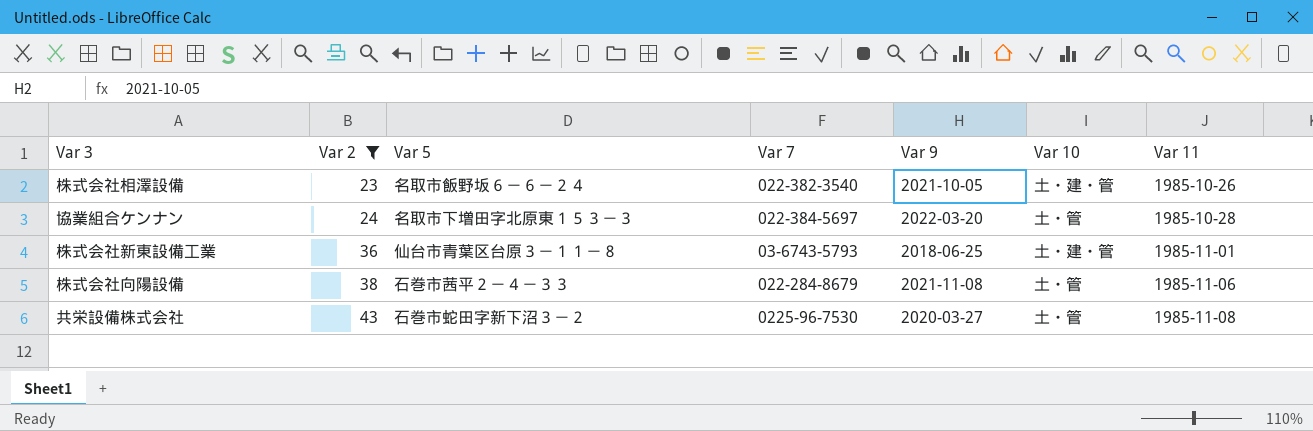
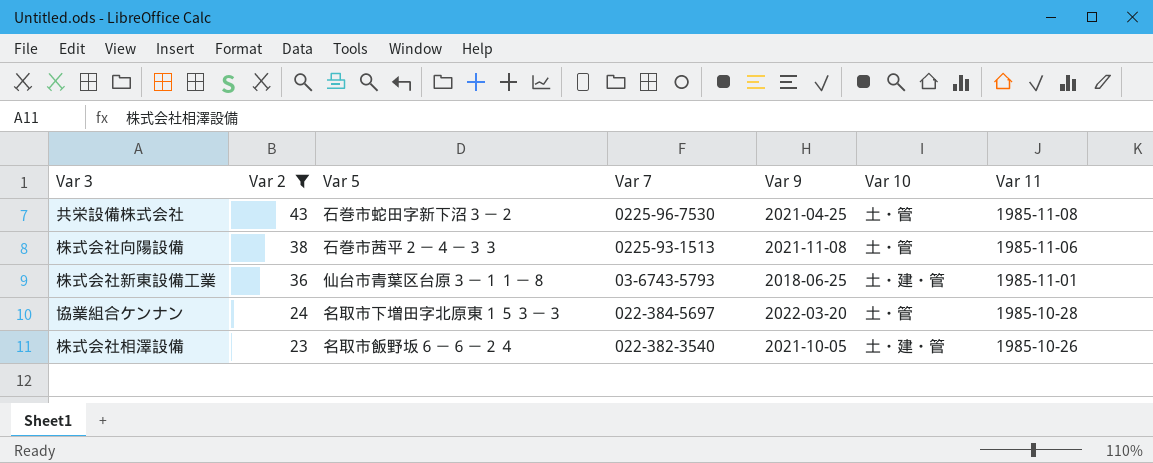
row order: Var 2 ascending -> Var 2 descending
共栄設備株式会社 | Var 9: 2020-03-27 -> 2021-04-25
株式会社向陽設備 | Var 7: 022-284-8679 -> 0225-93-1513

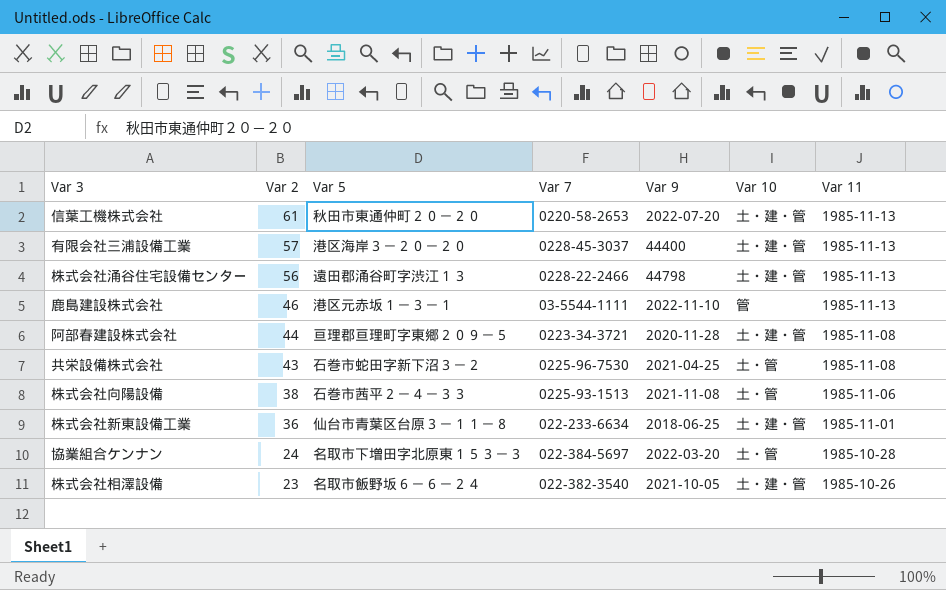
filter: Var 2 <= 43 -> none
株式会社新東設備工業 | Var 7: 03-6743-5793 -> 022-233-6634

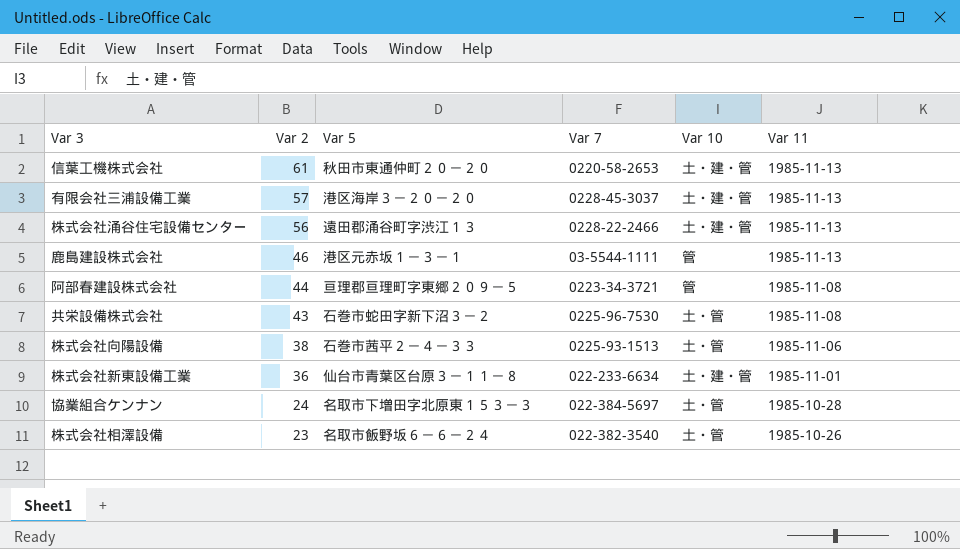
column Var 9 | position: 5 -> none
阿部春建設株式会社 | Var 10: 土・建・管 -> 管
株式会社相澤設備 | Var 10: 土・建・管 -> 土・管

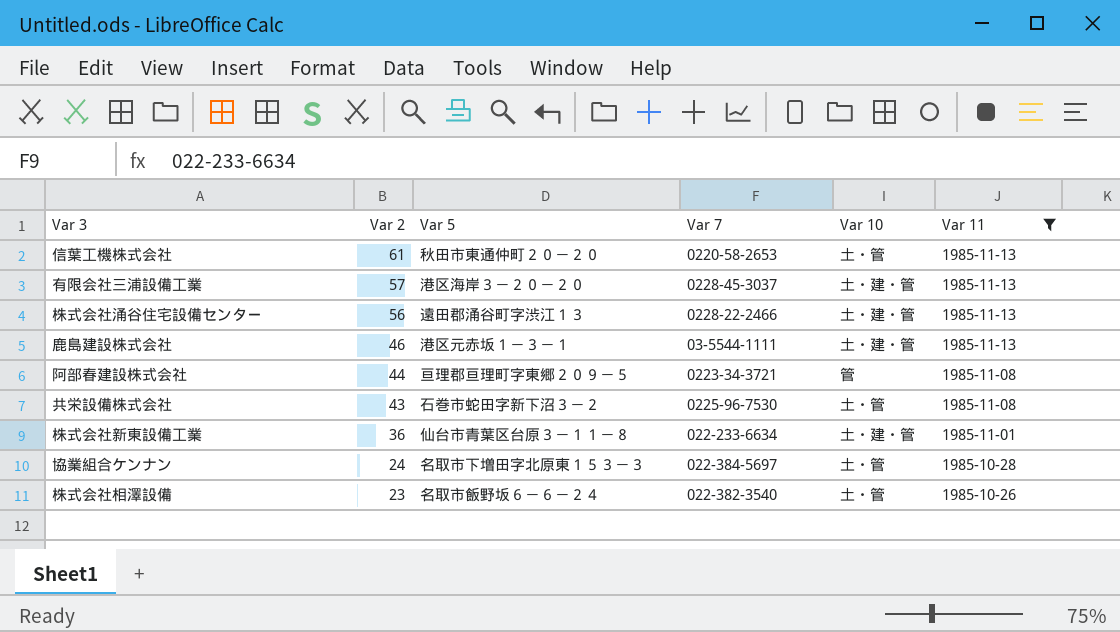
filter: none -> Var 11 != 1985-11-06
信葉工機株式会社 | Var 10: 土・建・管 -> 土・管
鹿島建設株式会社 | Var 10: 管 -> 土・建・管

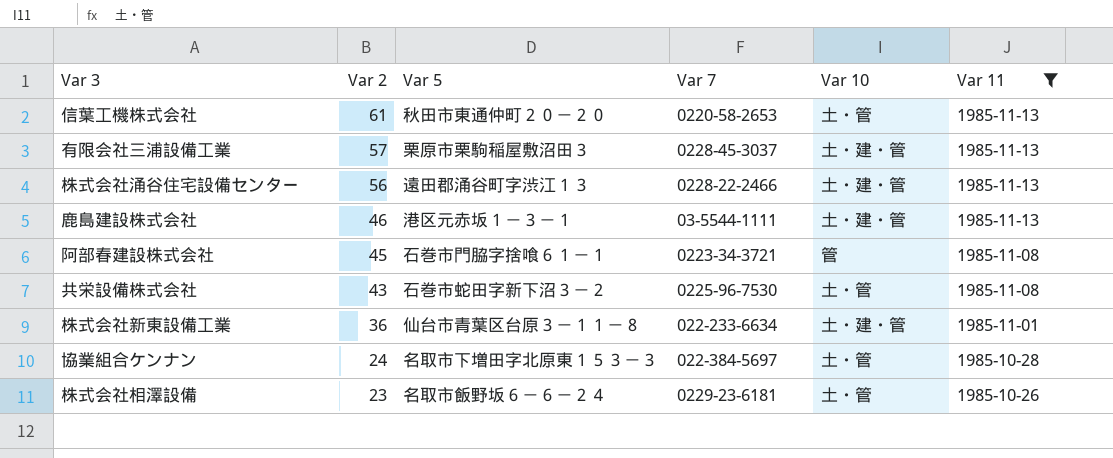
有限会社三浦設備工業 | Var 5: 港区海岸３－２０－２０ -> 栗原市栗駒稲屋敷沼田３
阿部春建設株式会社 | Var 2: 44 -> 45
阿部春建設株式会社 | Var 5: 亘理郡亘理町字東郷２０９－５ -> 石巻市門脇字捨喰６１－１
株式会社相澤設備 | Var 7: 022-382-3540 -> 0229-23-6181

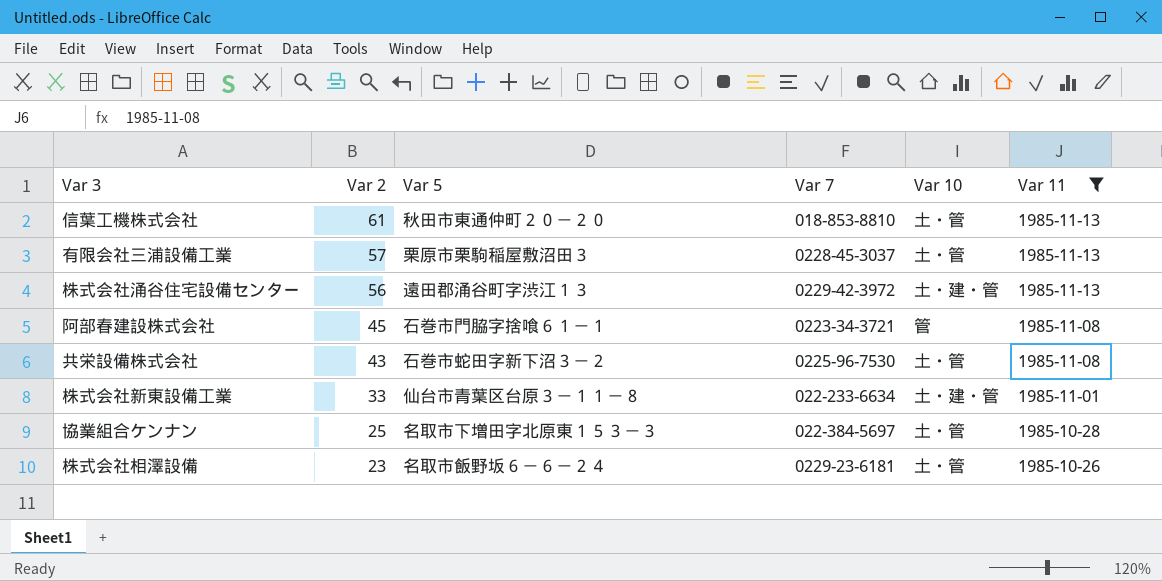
row 鹿島建設株式会社: 46 | 港区元赤坂１－３－１ | 03-5544-1111 | 土・建・管 | 1985-11-13 -> none
信葉工機株式会社 | Var 7: 0220-58-2653 -> 018-853-8810
有限会社三浦設備工業 | Var 10: 土・建・管 -> 土・管
株式会社涌谷住宅設備センター | Var 7: 0228-22-2466 -> 0229-42-3972
株式会社新東設備工業 | Var 2: 36 -> 33
協業組合ケンナン | Var 2: 24 -> 25

